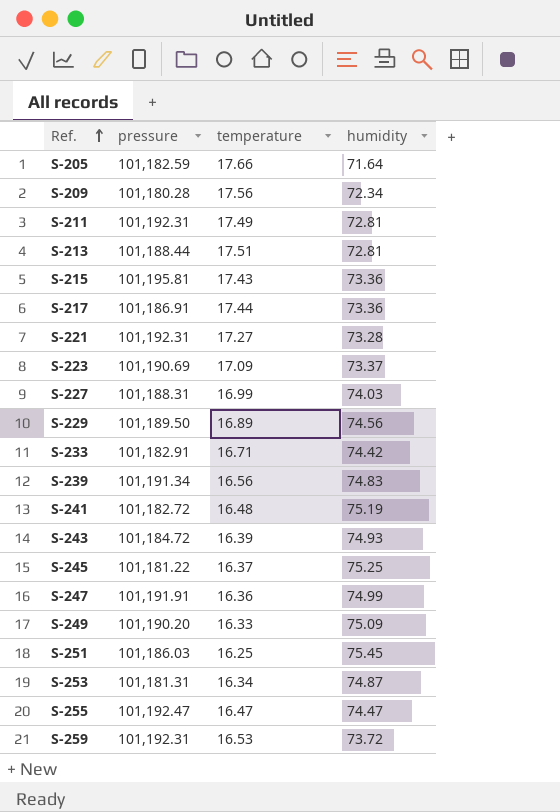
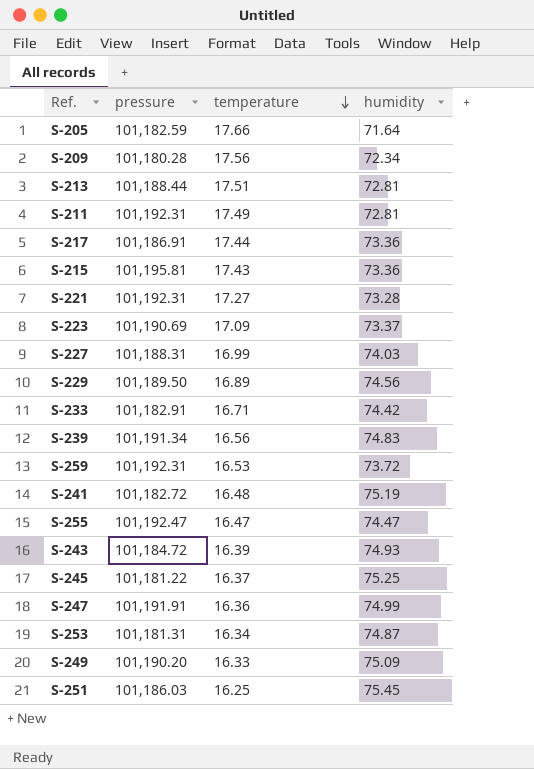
row order: Ref. ascending -> temperature descending

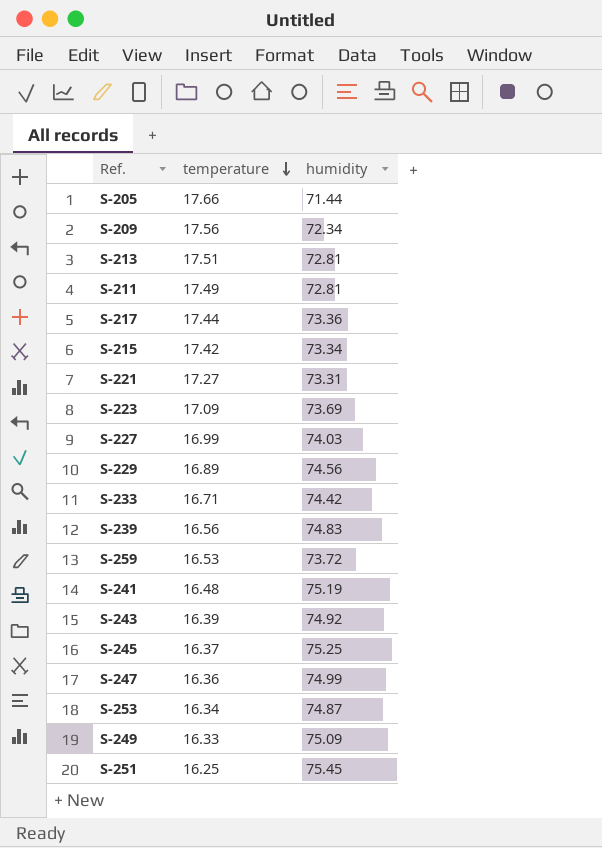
column pressure | position: 2 -> none
row S-255: 101,192.47 | 16.47 | 74.47 -> none
S-205 | humidity: 71.64 -> 71.44
S-215 | temperature: 17.43 -> 17.42
S-215 | humidity: 73.36 -> 73.34
S-221 | humidity: 73.28 -> 73.31
S-223 | humidity: 73.37 -> 73.69
S-243 | humidity: 74.93 -> 74.92

